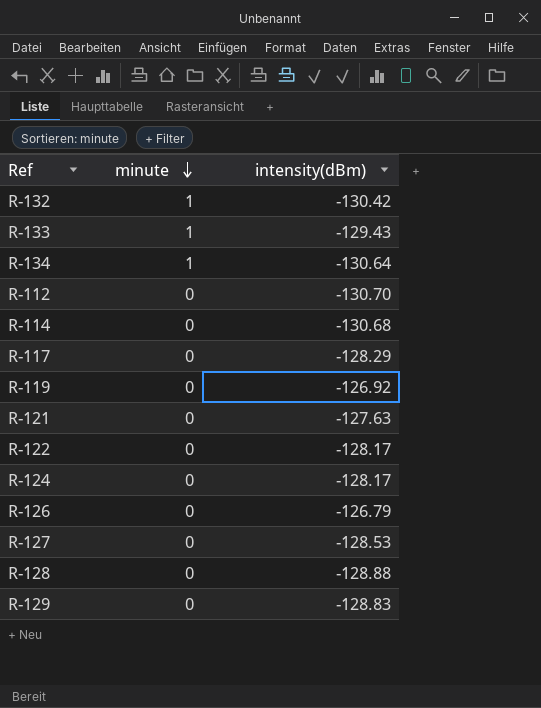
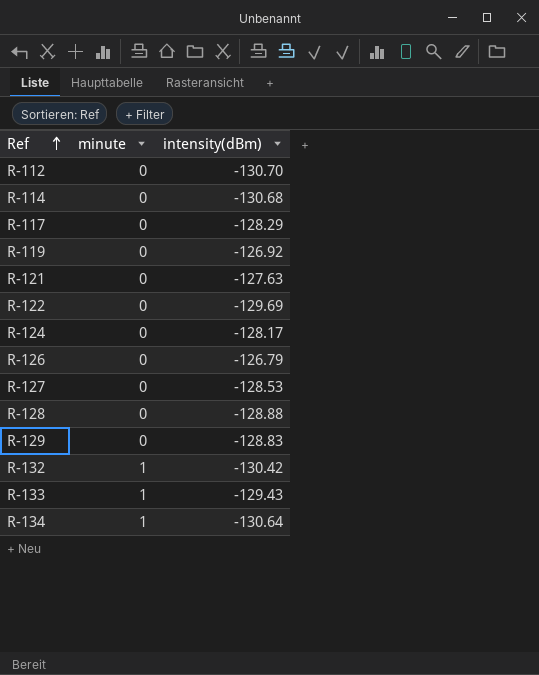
row order: minute descending -> Ref ascending
R-122 | intensity(dBm): -128.17 -> -129.69

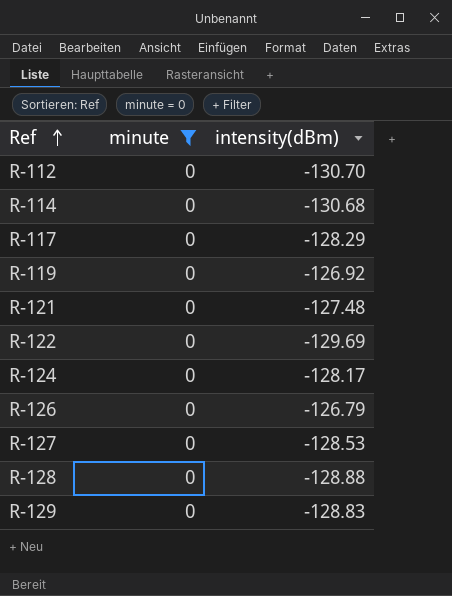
filter: none -> minute = 0
R-121 | intensity(dBm): -127.63 -> -127.48

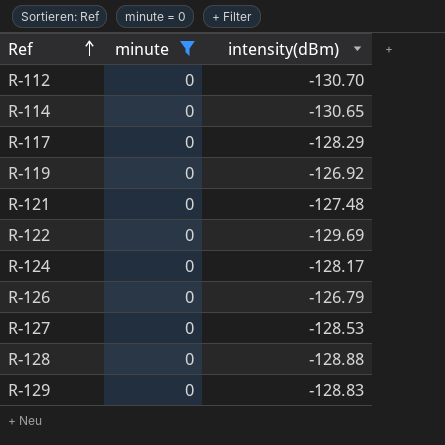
R-114 | intensity(dBm): -130.68 -> -130.65

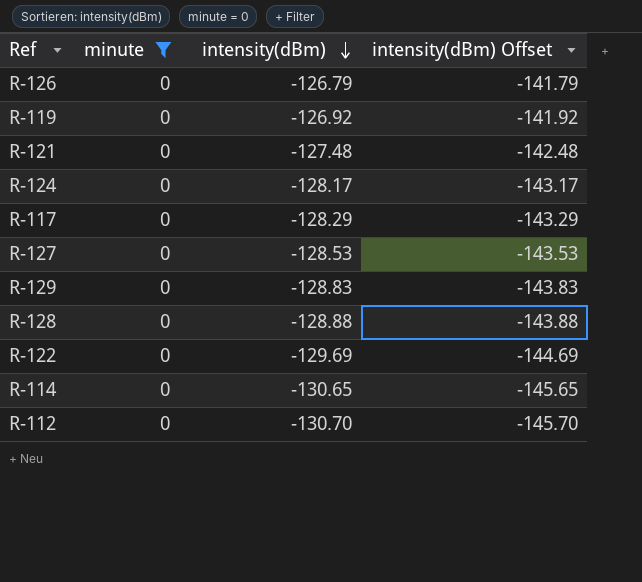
row order: Ref ascending -> intensity(dBm) descending
column intensity(dBm) Offset | formula: none -> [intensity(dBm)] - 15

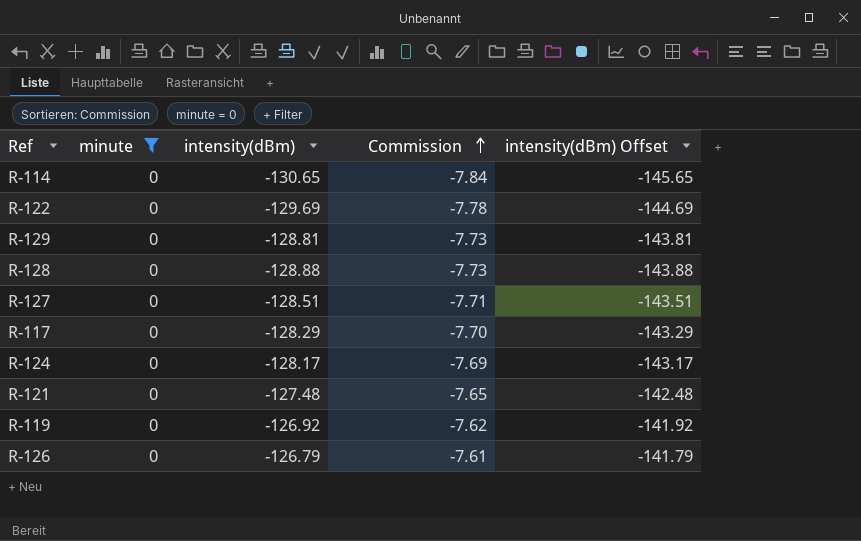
row order: intensity(dBm) descending -> Commission ascending
column Commission | formula: none -> [intensity(dBm)] * 0.06
row R-112: 0 | -130.70 | -145.70 -> none
R-129 | intensity(dBm): -128.83 -> -128.81
R-129 | intensity(dBm) Offset: -143.83 -> -143.81
R-127 | intensity(dBm): -128.53 -> -128.51
R-127 | intensity(dBm) Offset: -143.53 -> -143.51

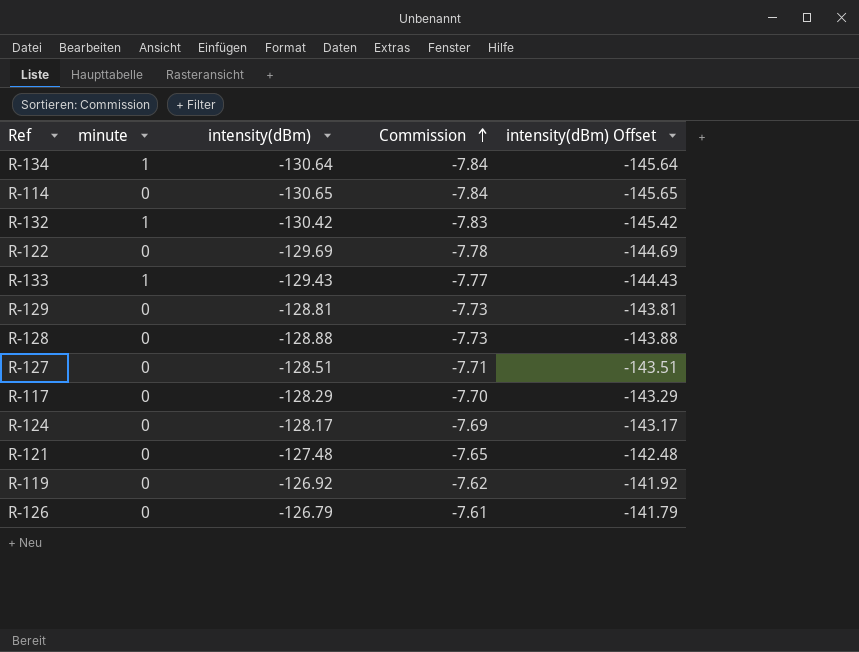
filter: minute = 0 -> none

